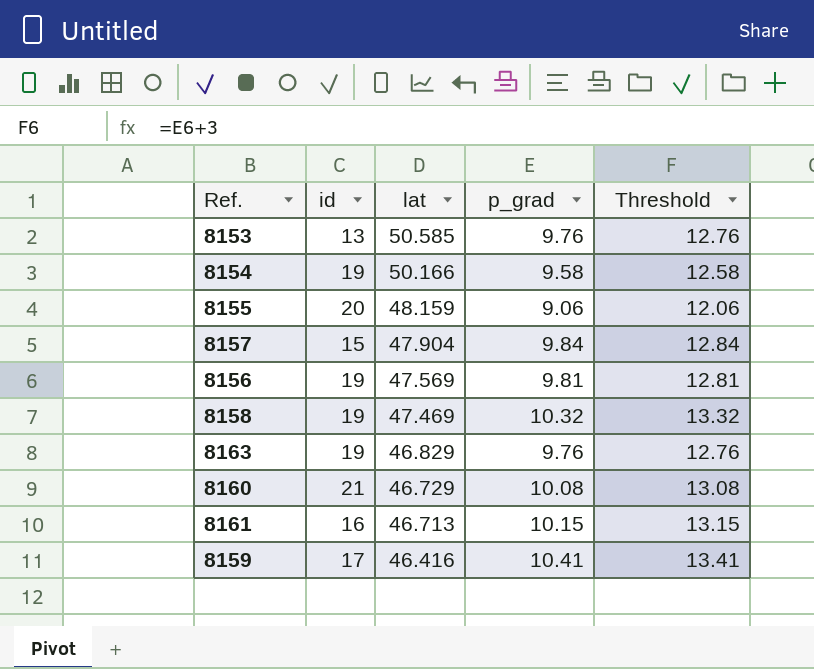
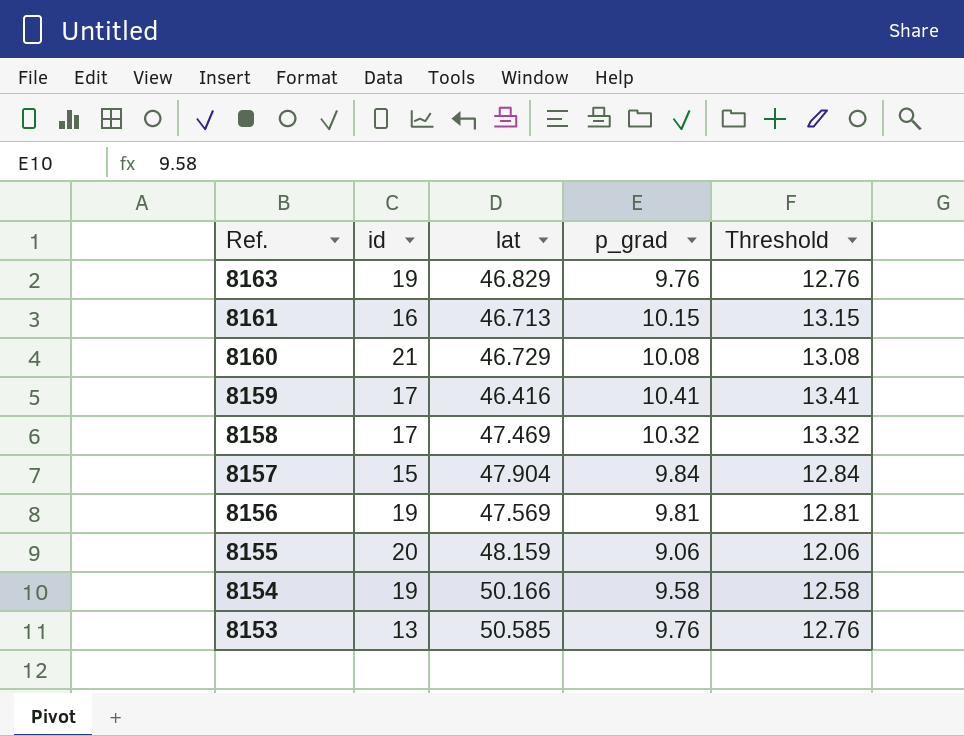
row order: lat descending -> Ref. descending
8158 | id: 19 -> 17

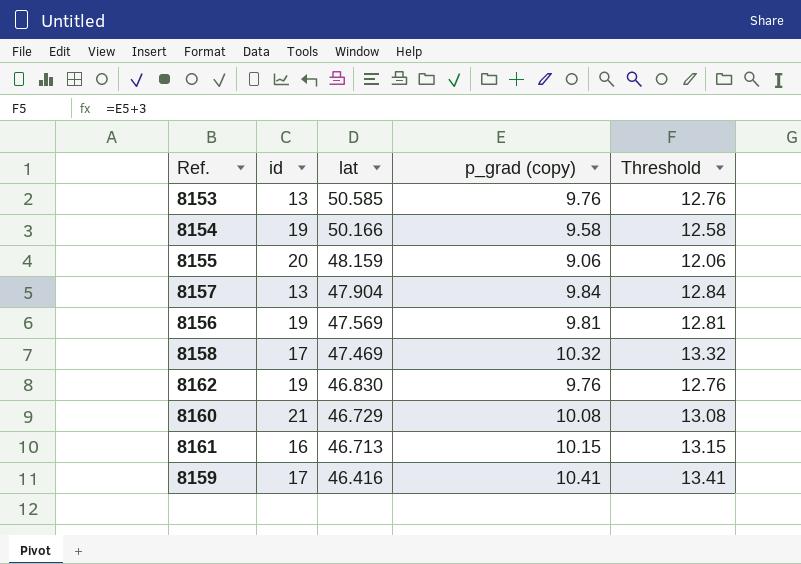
row order: Ref. descending -> lat descending
column name: p_grad -> p_grad (copy)
row 8163: 19 | 46.829 | 9.76 | 12.76 -> none
8157 | id: 15 -> 13
row 8162: none -> 19 | 46.830 | 9.76 | 12.76

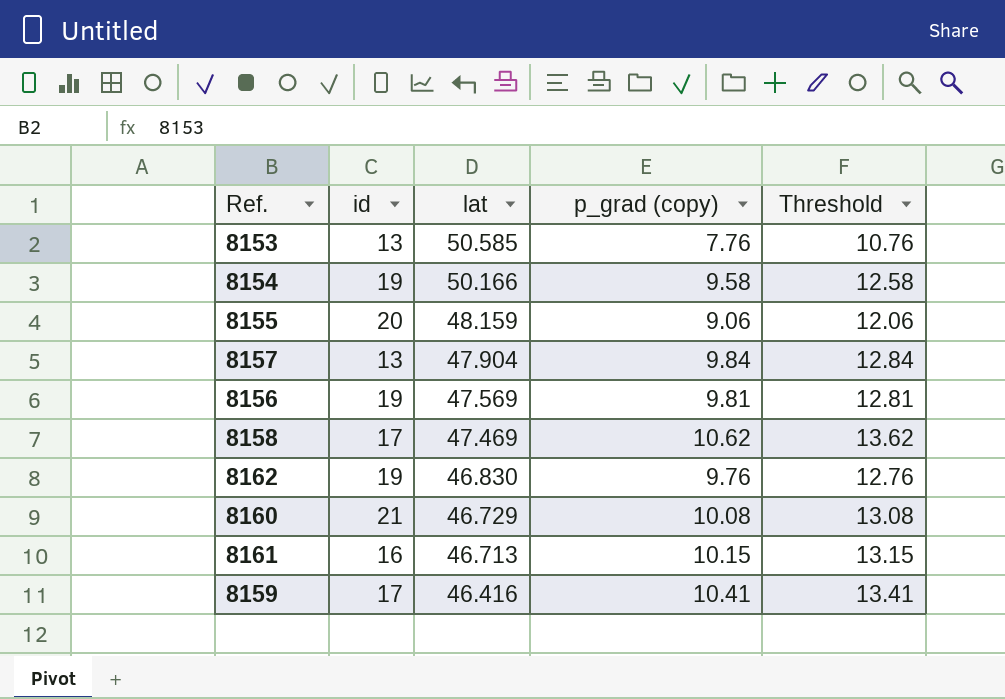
8153 | p_grad (copy): 9.76 -> 7.76
8153 | Threshold: 12.76 -> 10.76
8158 | p_grad (copy): 10.32 -> 10.62
8158 | Threshold: 13.32 -> 13.62

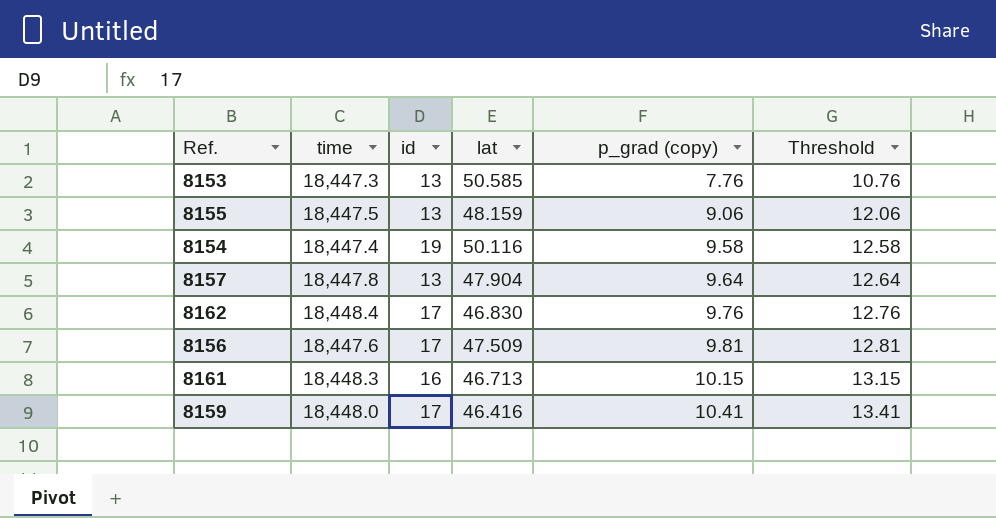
row order: lat descending -> p_grad (copy) ascending
column time | position: none -> 2
row 8158: 17 | 47.469 | 10.62 | 13.62 -> none
row 8160: 21 | 46.729 | 10.08 | 13.08 -> none
8155 | id: 20 -> 13
8154 | lat: 50.166 -> 50.116
8157 | p_grad (copy): 9.84 -> 9.64
8157 | Threshold: 12.84 -> 12.64
8162 | id: 19 -> 17
8156 | id: 19 -> 17
8156 | lat: 47.569 -> 47.509

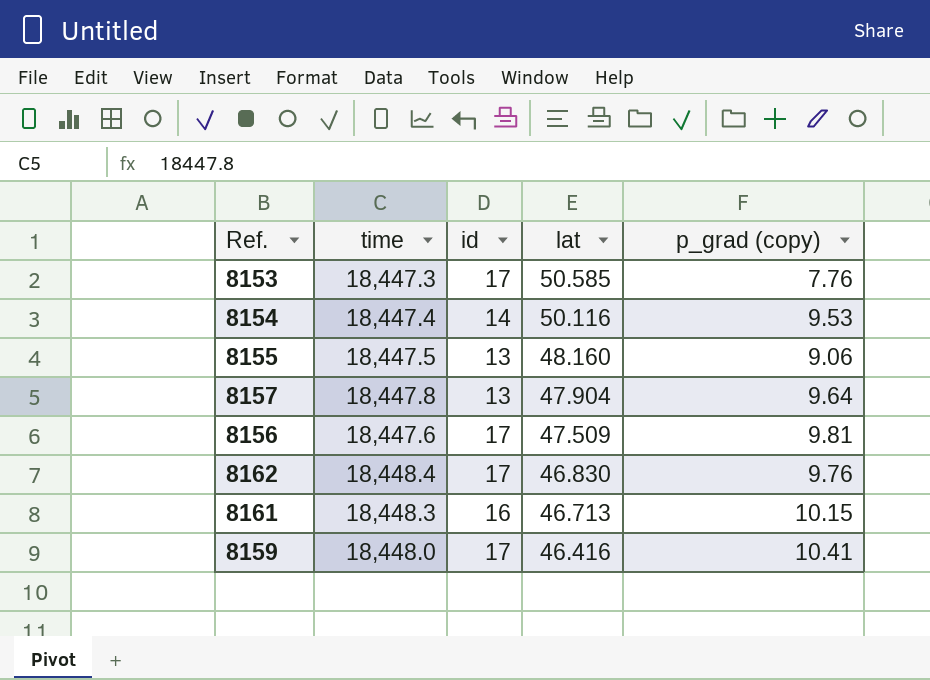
row order: p_grad (copy) ascending -> lat descending
column Threshold | formula: [p_grad (copy)] + 3 -> none
8153 | id: 13 -> 17
8154 | id: 19 -> 14
8154 | p_grad (copy): 9.58 -> 9.53
8155 | lat: 48.159 -> 48.160

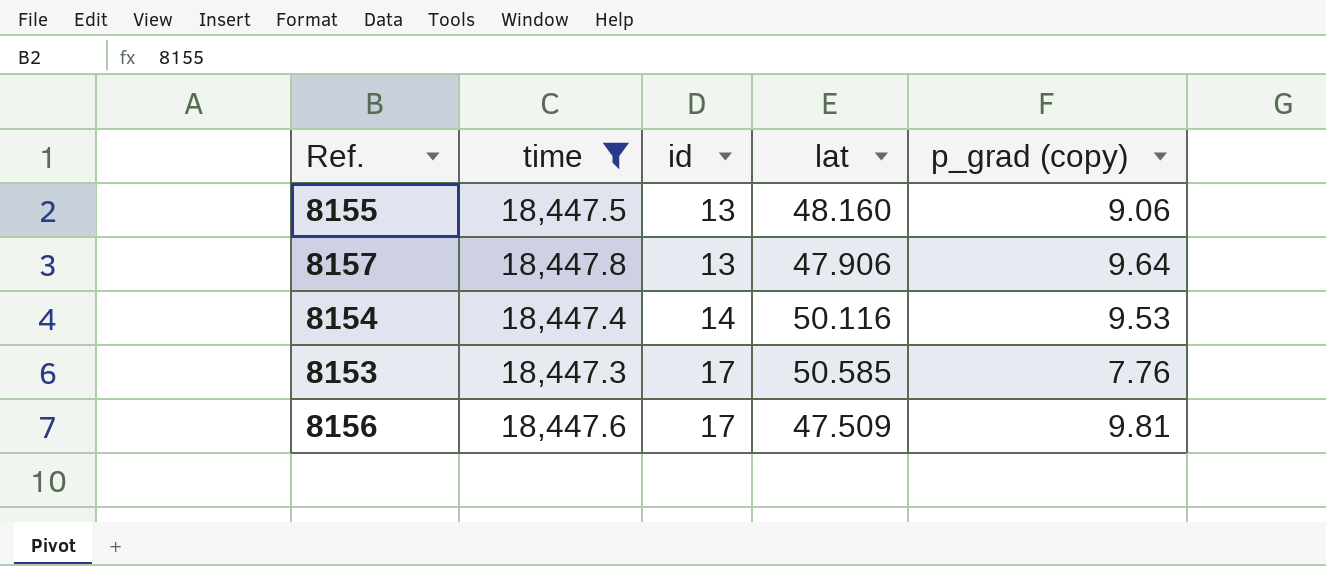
filter: none -> time <= 18,447.8
row order: lat descending -> id ascending
8157 | lat: 47.904 -> 47.906

